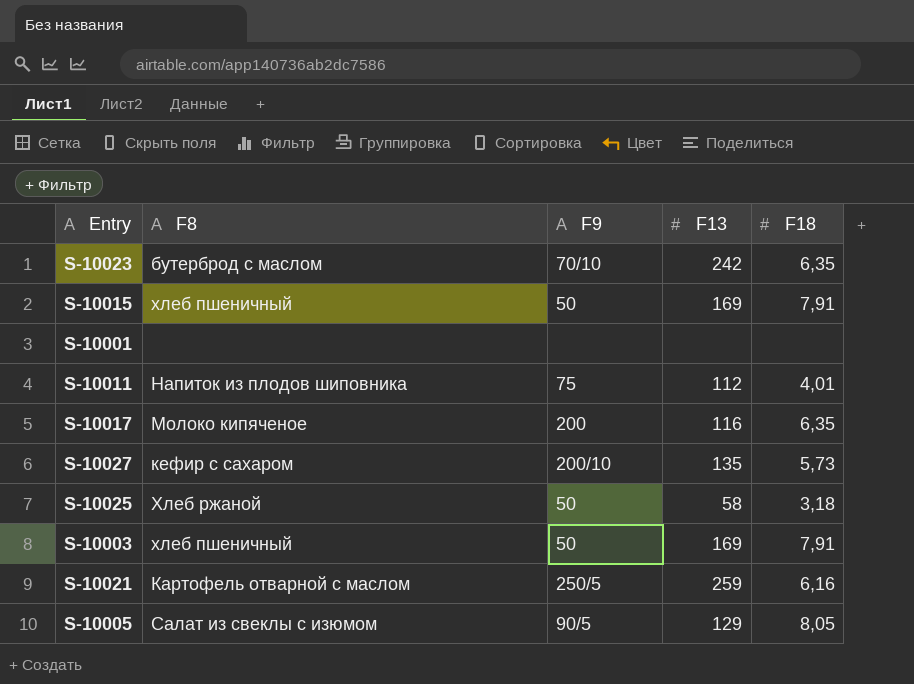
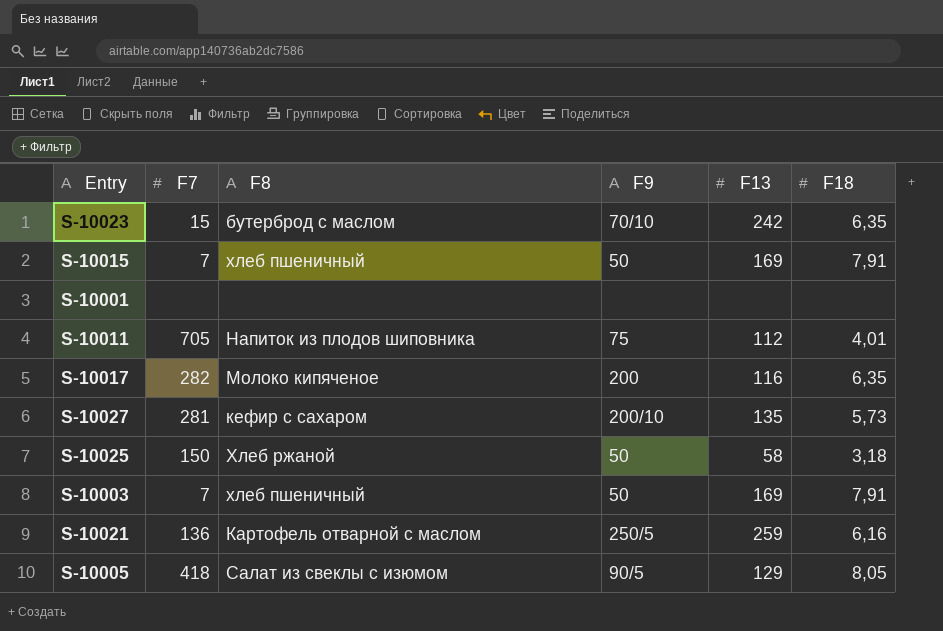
column F7 | position: none -> 2

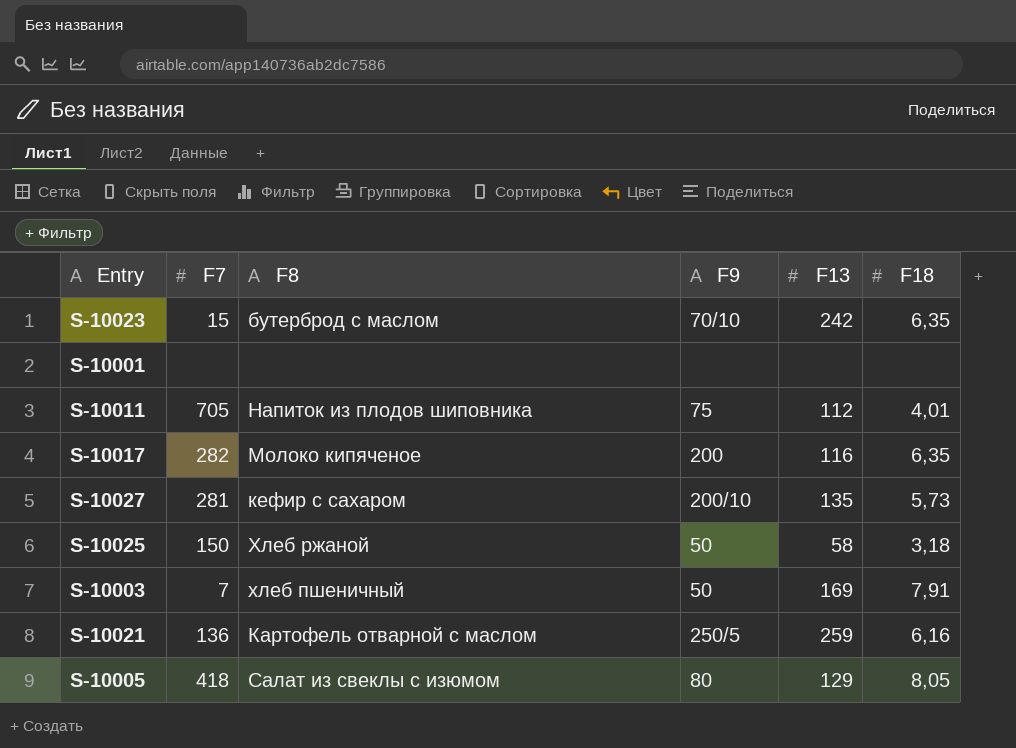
row S-10015: 7 | хлеб пшеничный | 50 | 169 | 7,91 -> none
S-10005 | F9: 90/5 -> 80

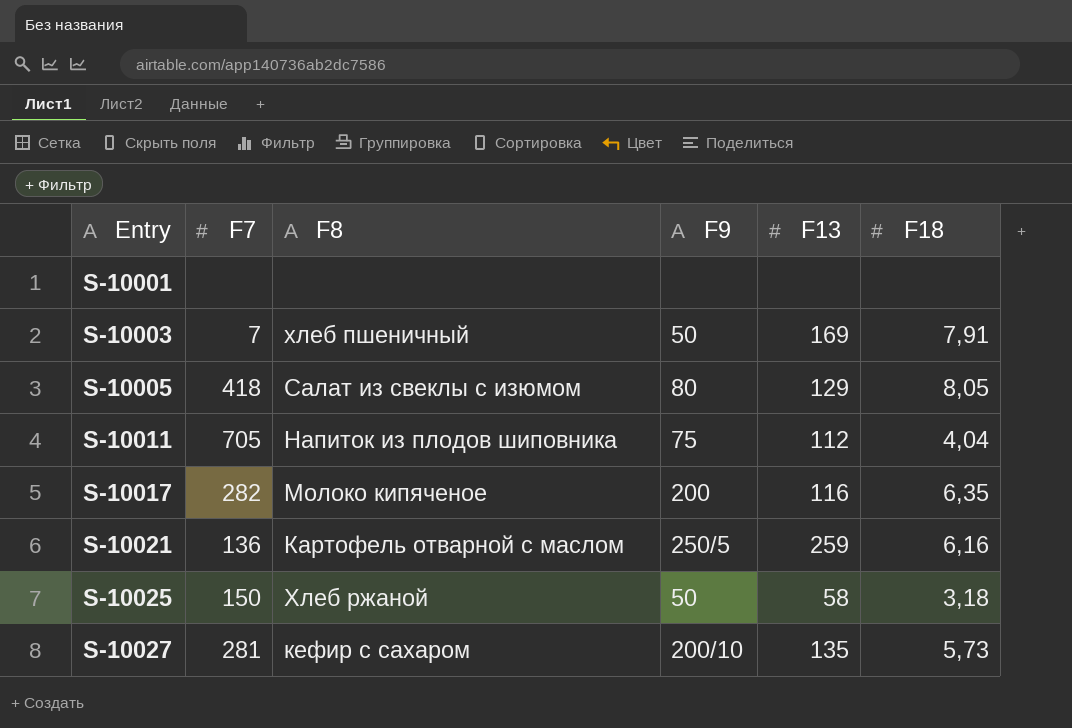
row order: none -> Entry ascending
row S-10023: 15 | бутерброд с маслом | 70/10 | 242 | 6,35 -> none
S-10011 | F18: 4,01 -> 4,04

